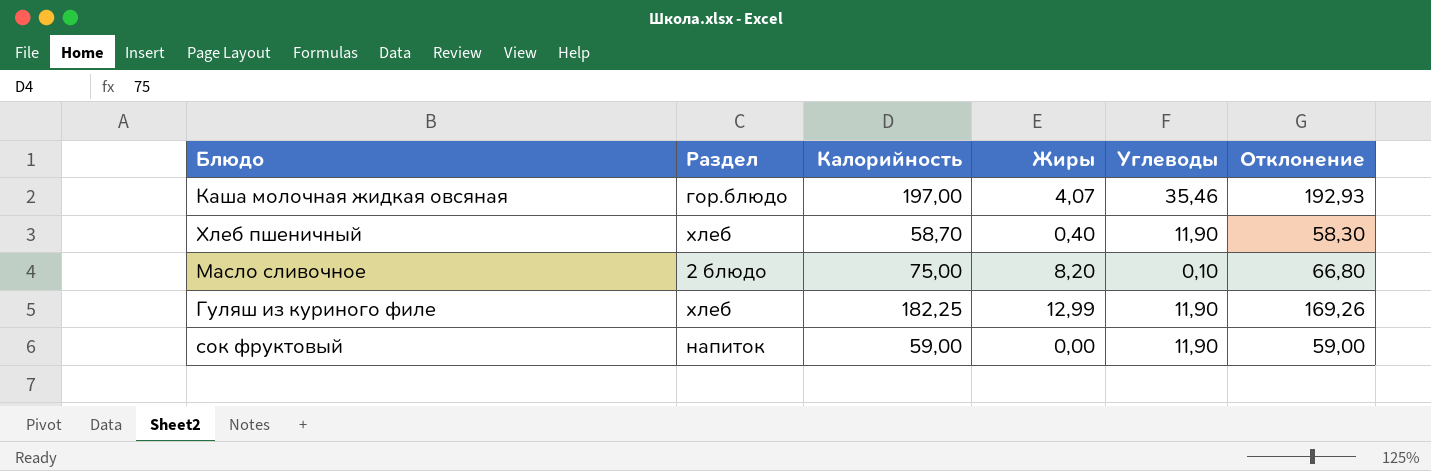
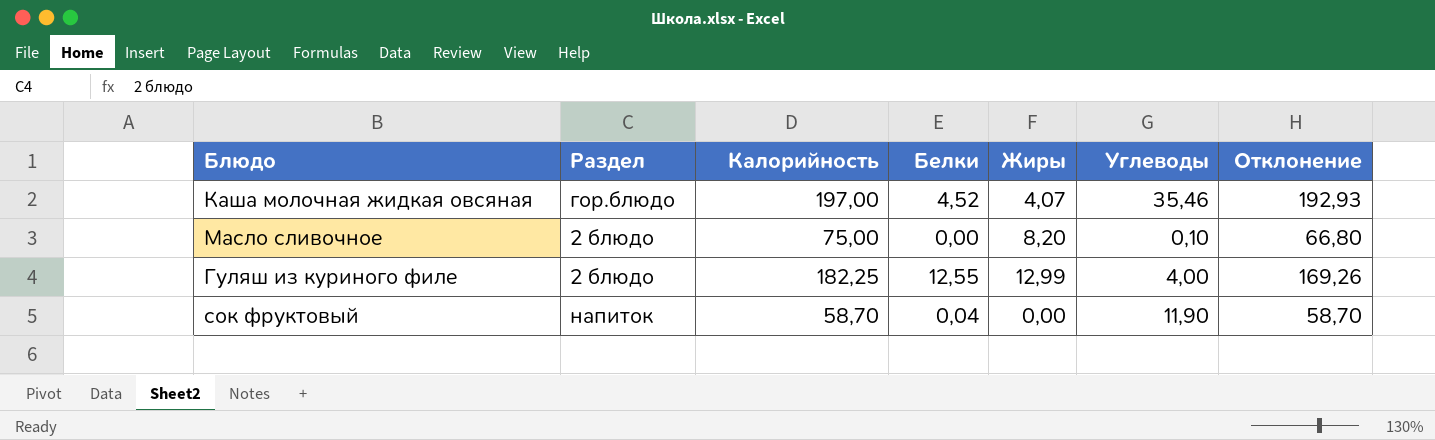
column Белки | position: none -> 4
row Хлеб пшеничный: хлеб | 58,70 | 0,40 | 11,90 | 58,30 -> none
Гуляш из куриного филе | Раздел: хлеб -> 2 блюдо
Гуляш из куриного филе | Углеводы: 11,90 -> 4,00
сок фруктовый | Калорийность: 59,00 -> 58,70
сок фруктовый | Отклонение: 59,00 -> 58,70

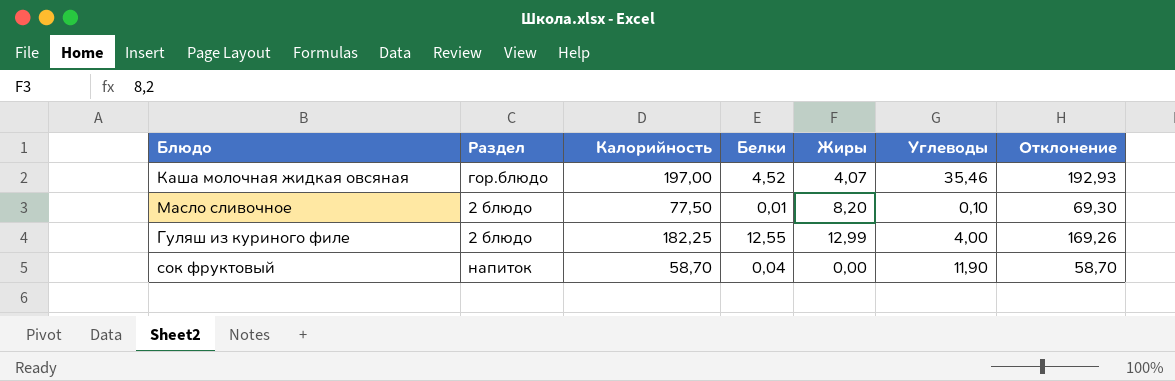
Масло сливочное | Калорийность: 75,00 -> 77,50
Масло сливочное | Белки: 0,00 -> 0,01
Масло сливочное | Отклонение: 66,80 -> 69,30

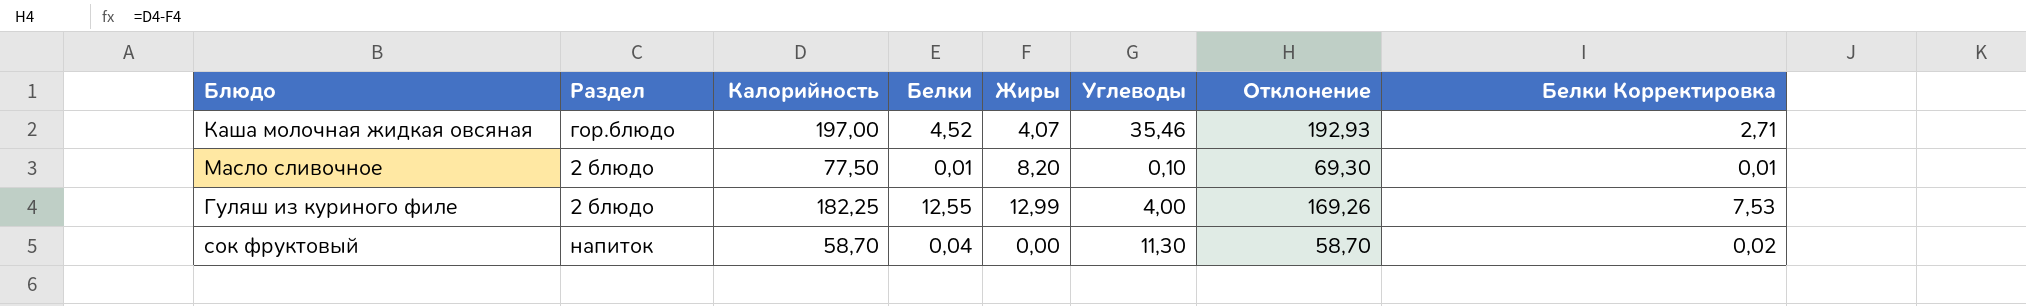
column Белки Корректировка | formula: none -> [Белки] * 0,6
сок фруктовый | Углеводы: 11,90 -> 11,30

